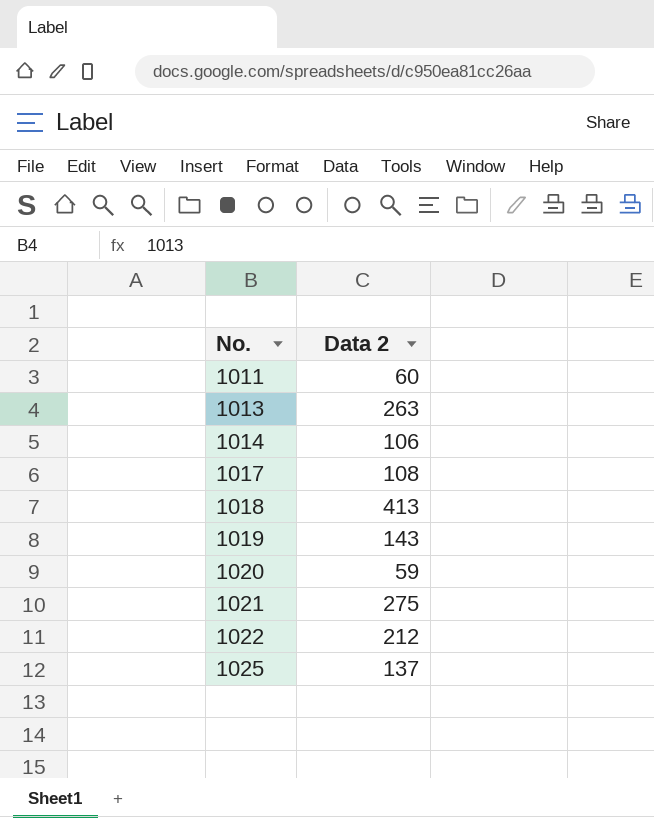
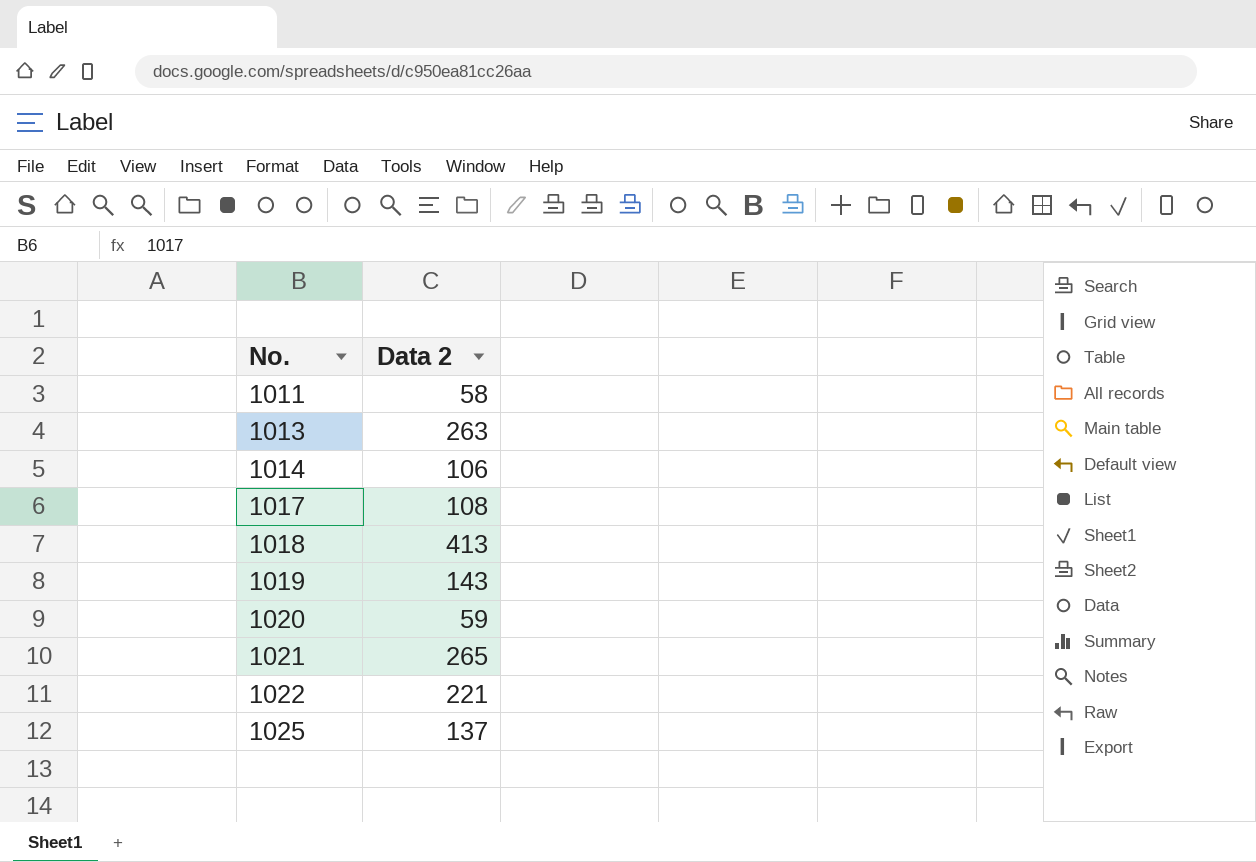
1011 | Data 2: 60 -> 58
1021 | Data 2: 275 -> 265
1022 | Data 2: 212 -> 221

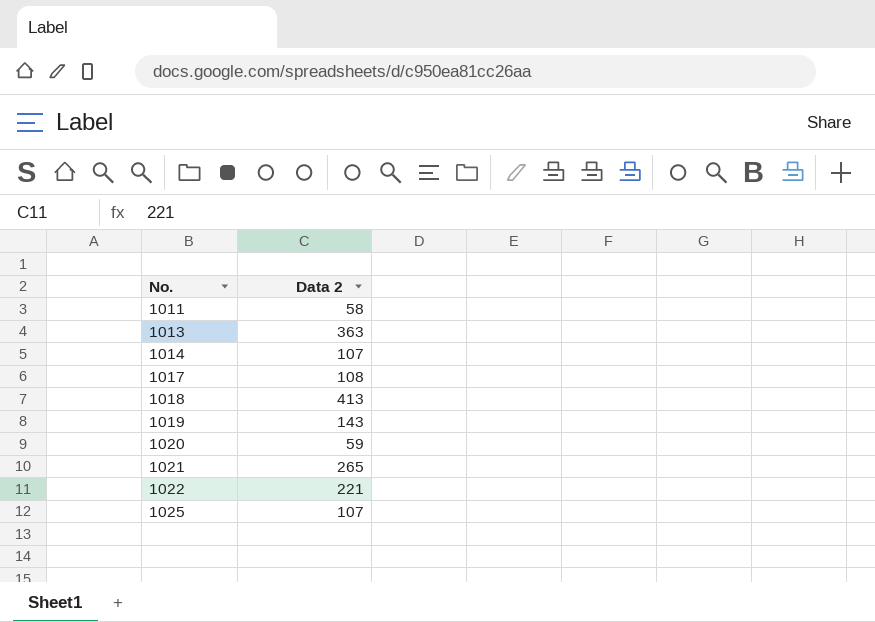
1013 | Data 2: 263 -> 363
1014 | Data 2: 106 -> 107
1025 | Data 2: 137 -> 107

